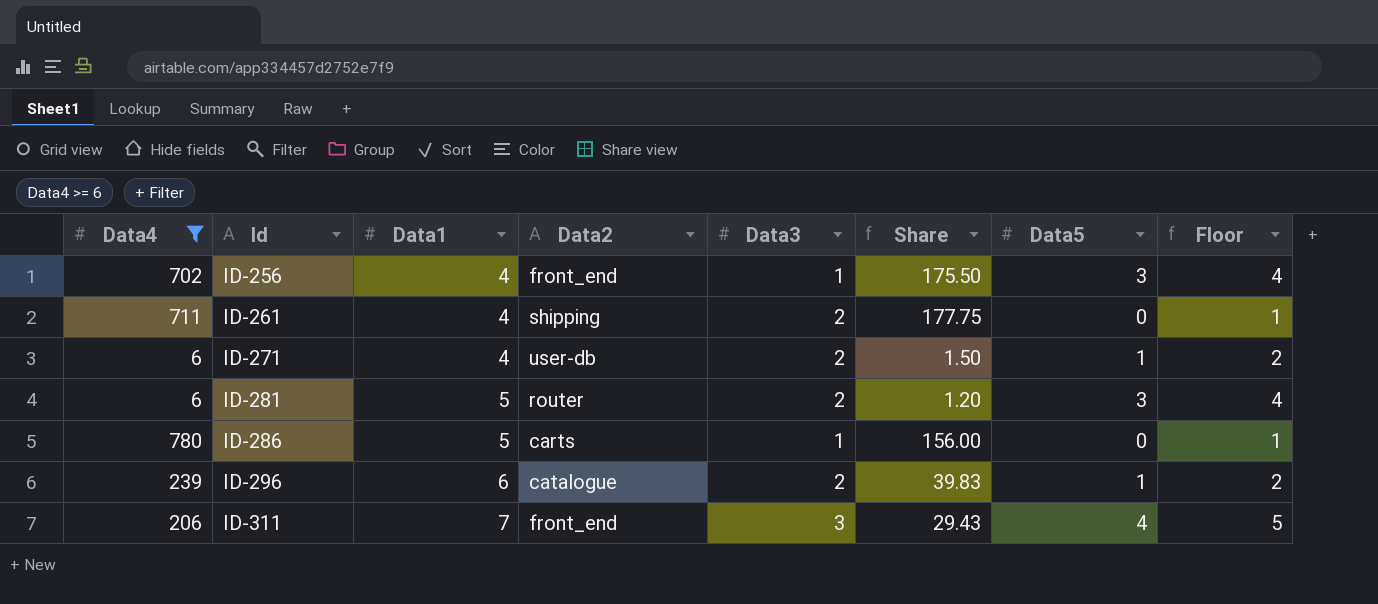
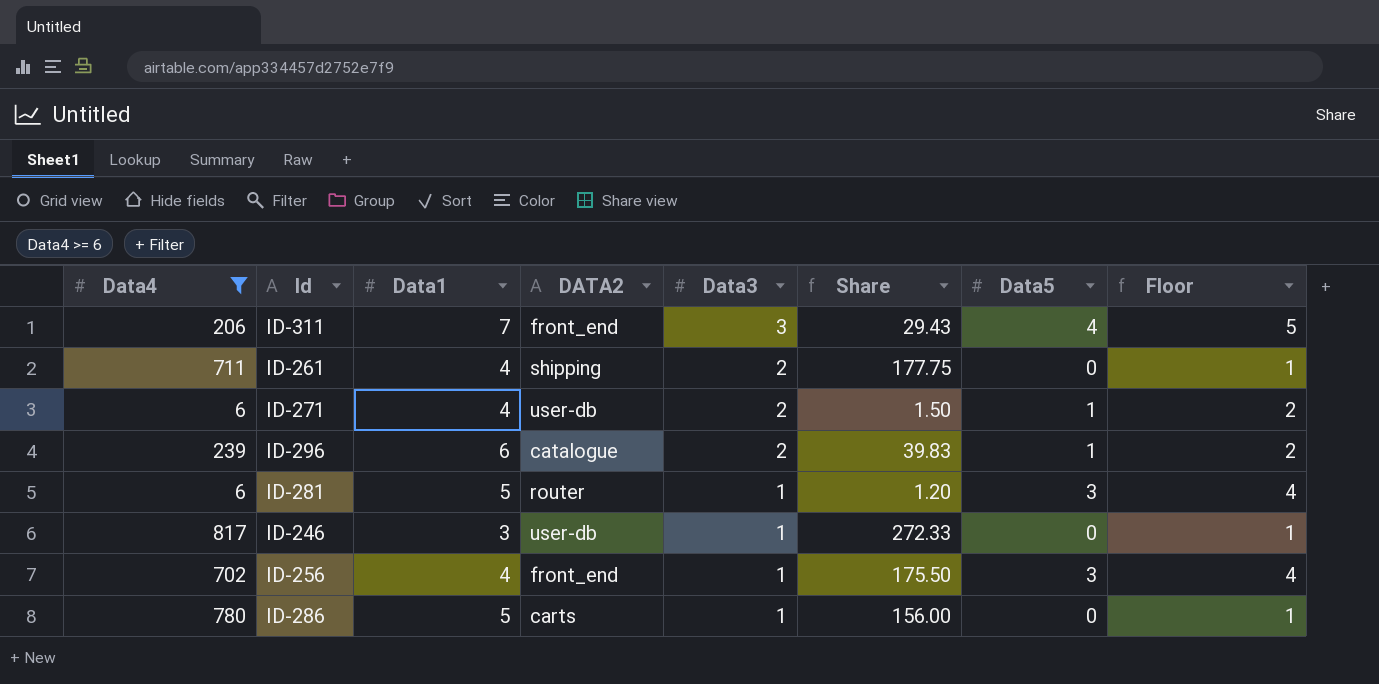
row order: Id ascending -> Data3 descending
column name: Data2 -> DATA2
ID-281 | Data3: 2 -> 1
row ID-246: none -> 817 | 3 | user-db | 1 | 272.33 | 0 | 1

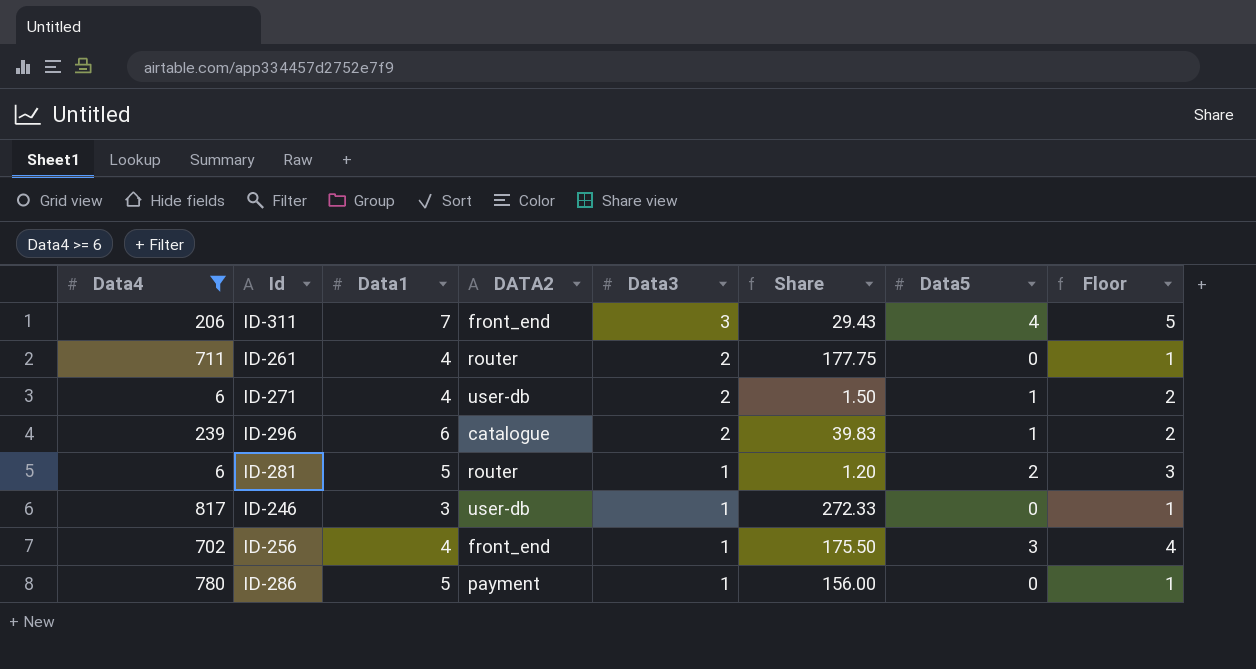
ID-261 | DATA2: shipping -> router
ID-281 | Data5: 3 -> 2
ID-281 | Floor: 4 -> 3
ID-286 | DATA2: carts -> payment

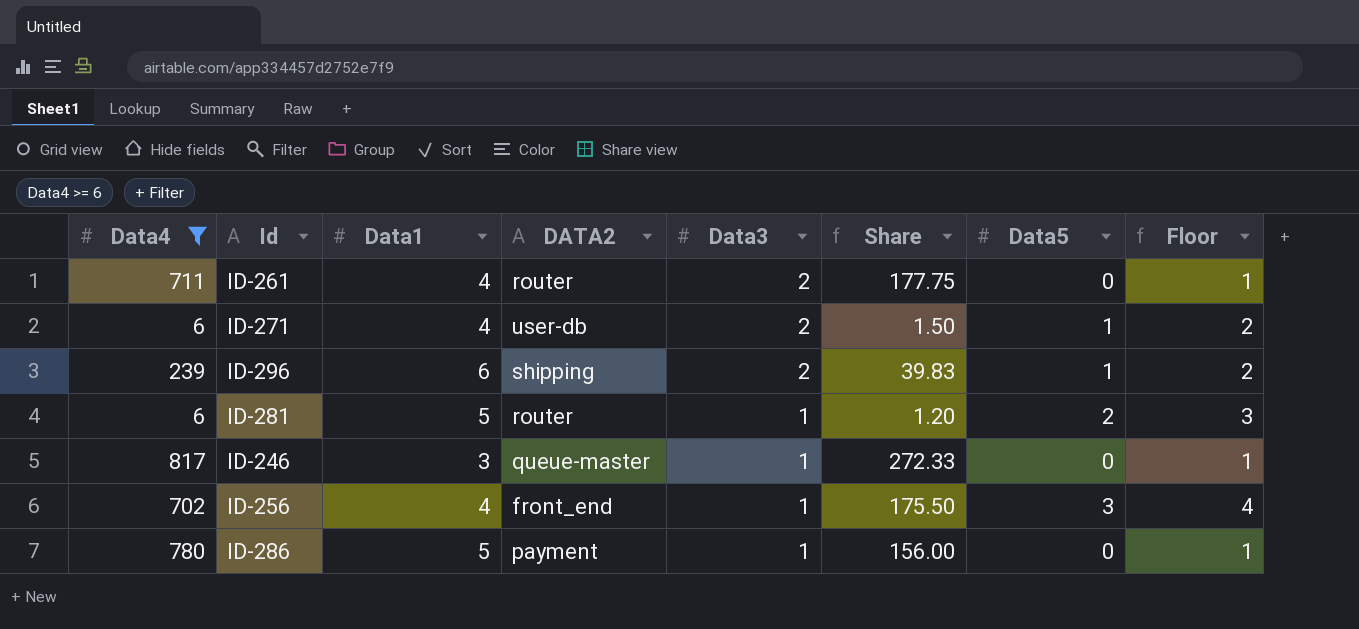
row ID-311: 206 | 7 | front_end | 3 | 29.43 | 4 | 5 -> none
ID-296 | DATA2: catalogue -> shipping
ID-246 | DATA2: user-db -> queue-master

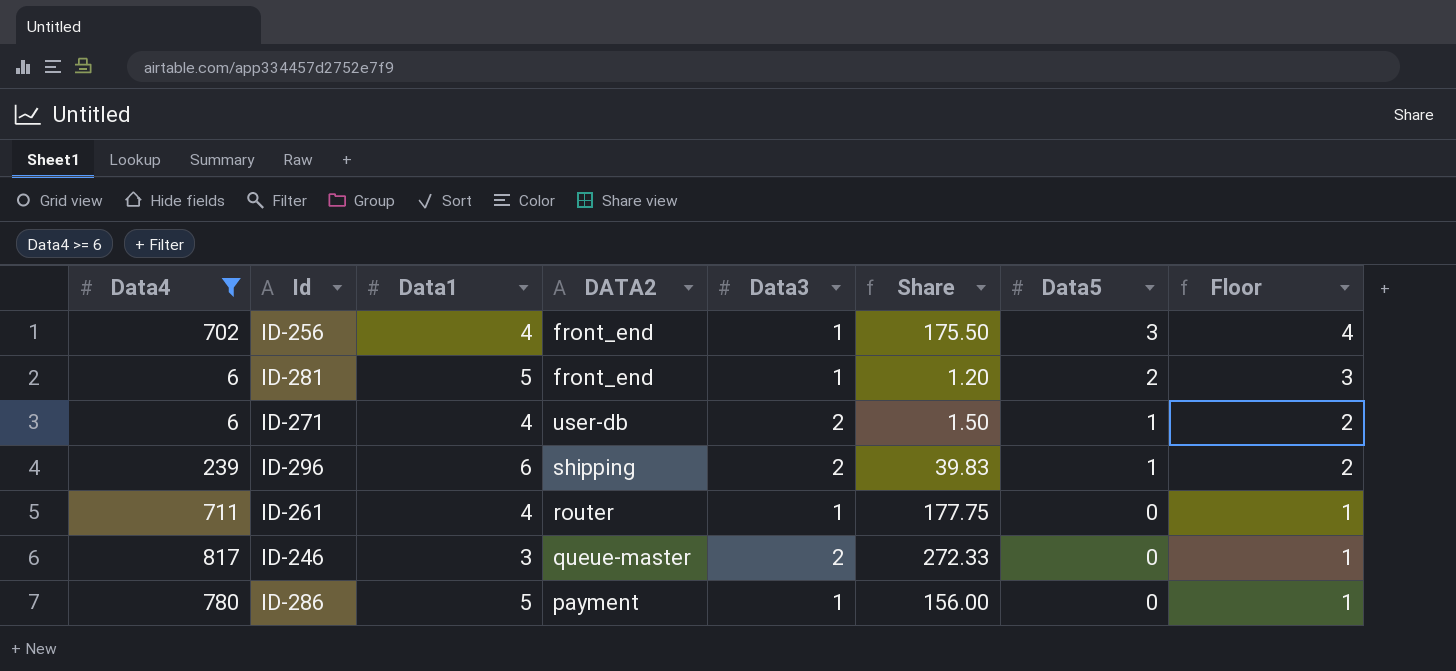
row order: Data3 descending -> Data5 descending
ID-281 | DATA2: router -> front_end
ID-261 | Data3: 2 -> 1
ID-246 | Data3: 1 -> 2

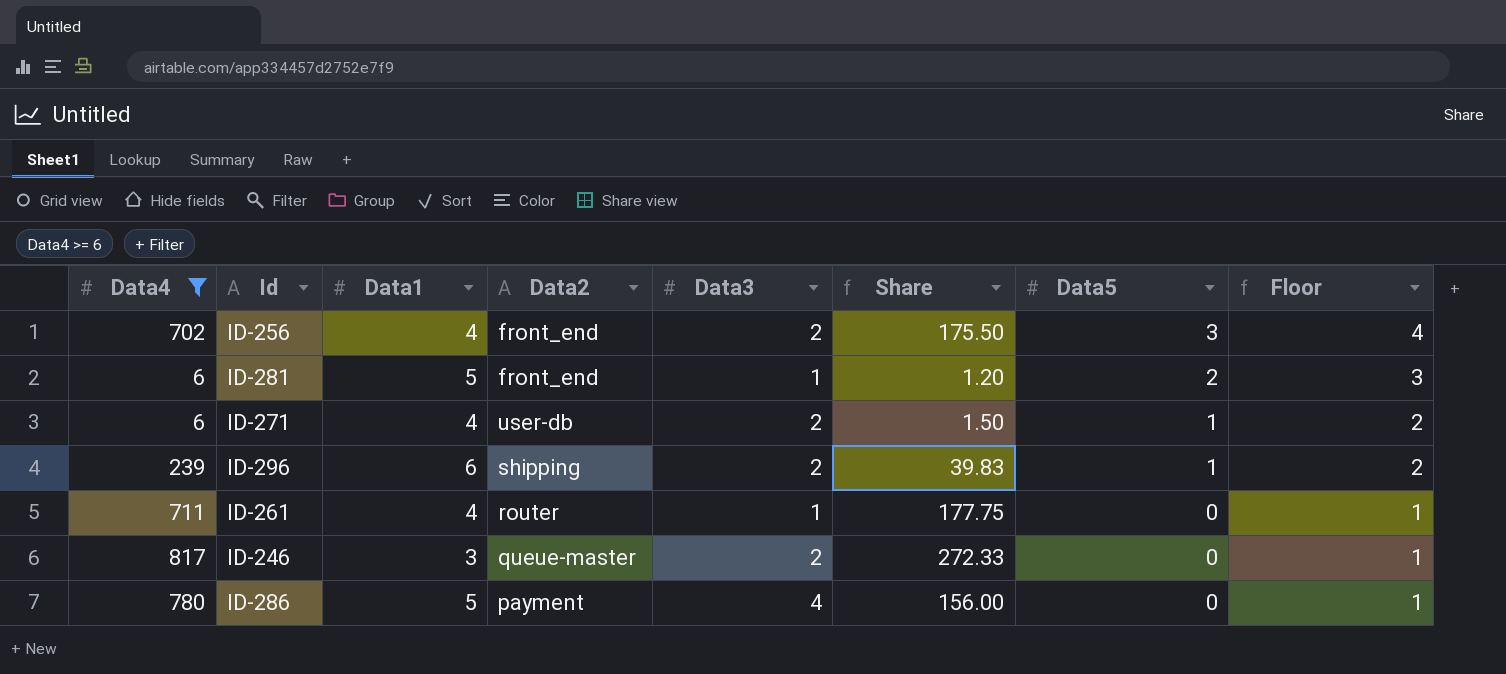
column name: DATA2 -> Data2
ID-256 | Data3: 1 -> 2
ID-286 | Data3: 1 -> 4

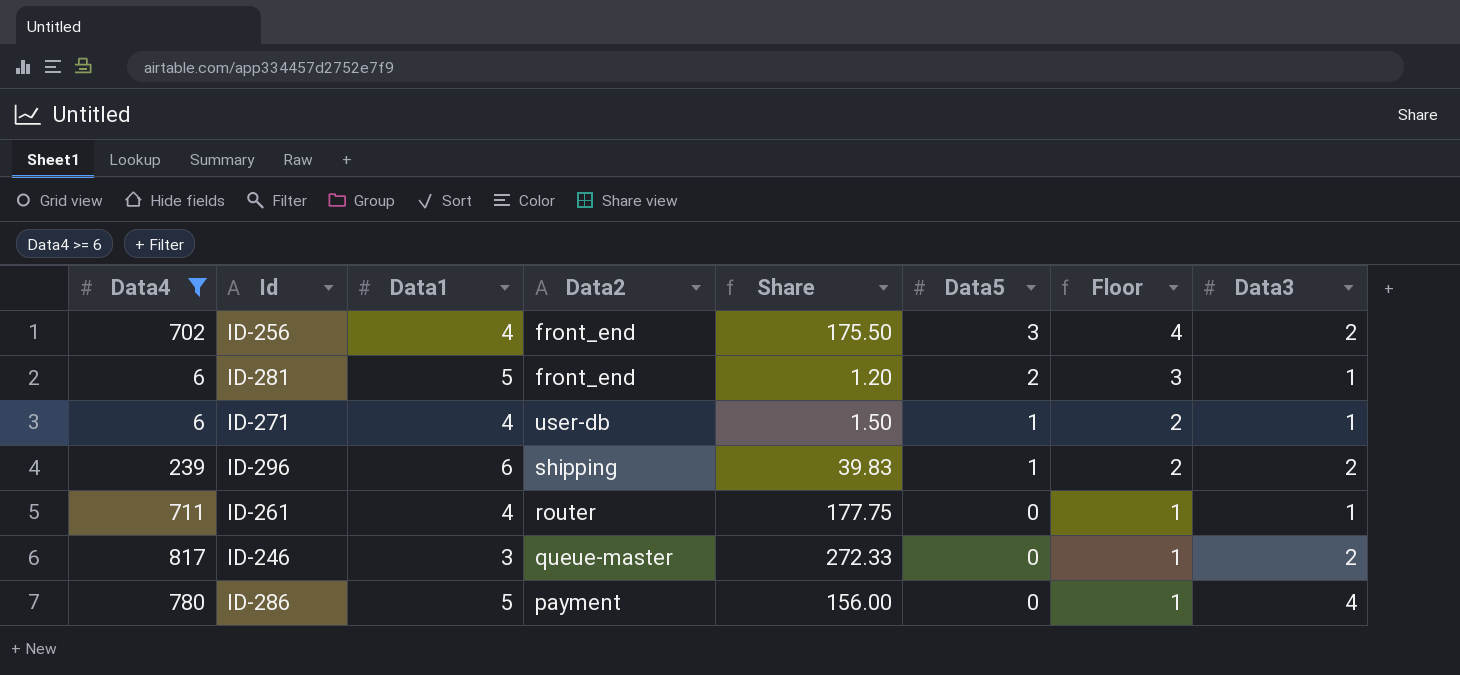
column Data3 | position: 5 -> 8
ID-271 | Data3: 2 -> 1

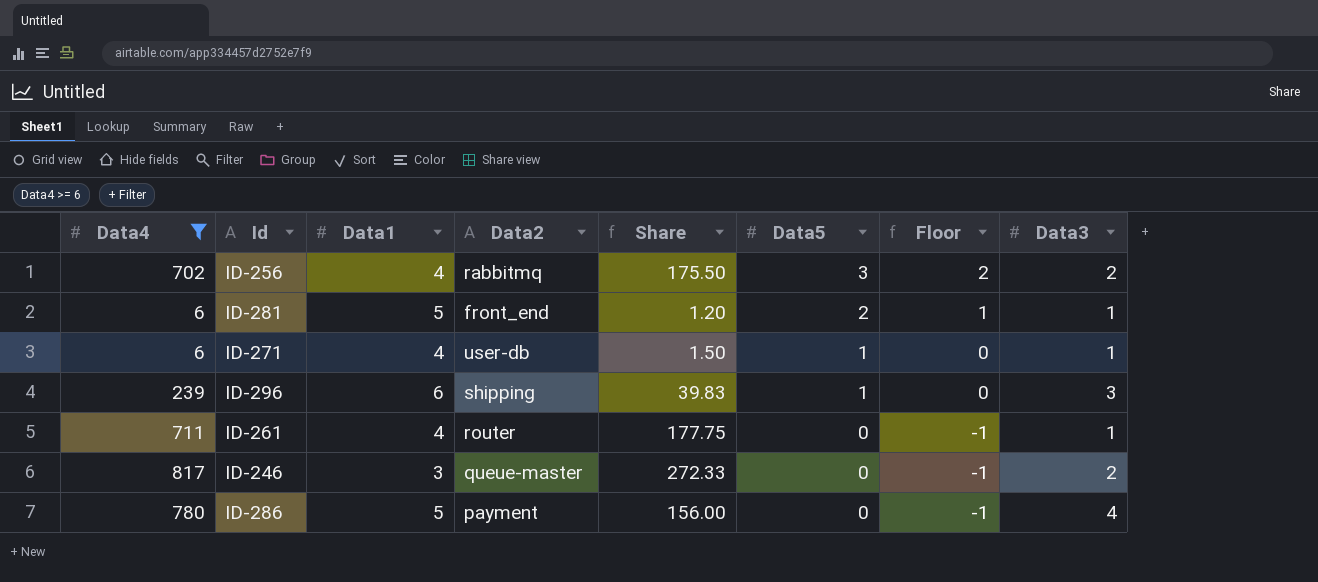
column Floor | formula: [Data5] + 1 -> [Data5] - 1
ID-256 | Data2: front_end -> rabbitmq
ID-296 | Data3: 2 -> 3

